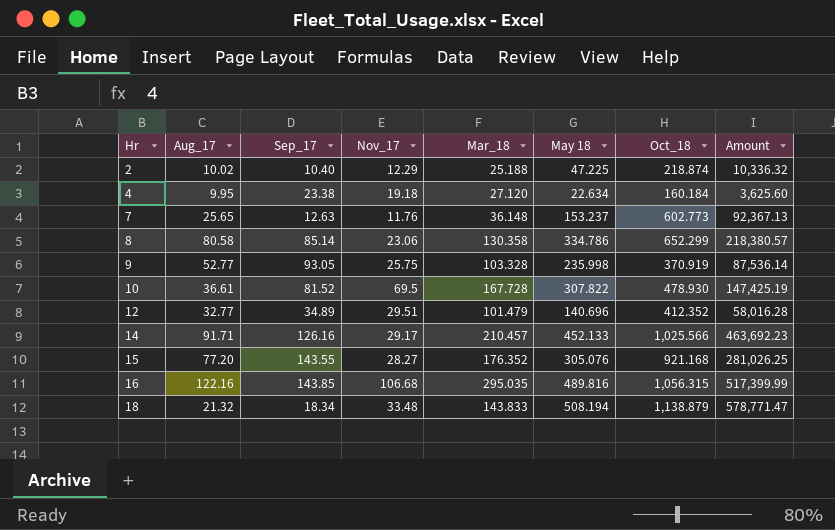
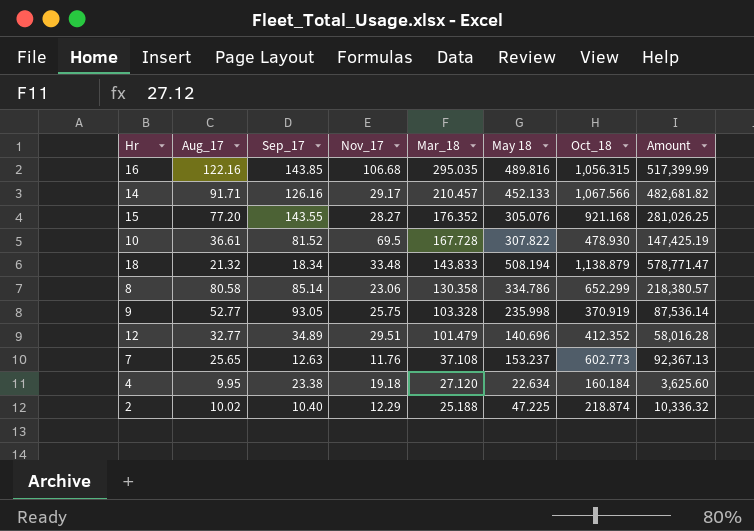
row order: Hr ascending -> Mar_18 descending
14 | Oct_18: 1,025.566 -> 1,067.566
14 | Amount: 463,692.23 -> 482,681.82
7 | Mar_18: 36.148 -> 37.108

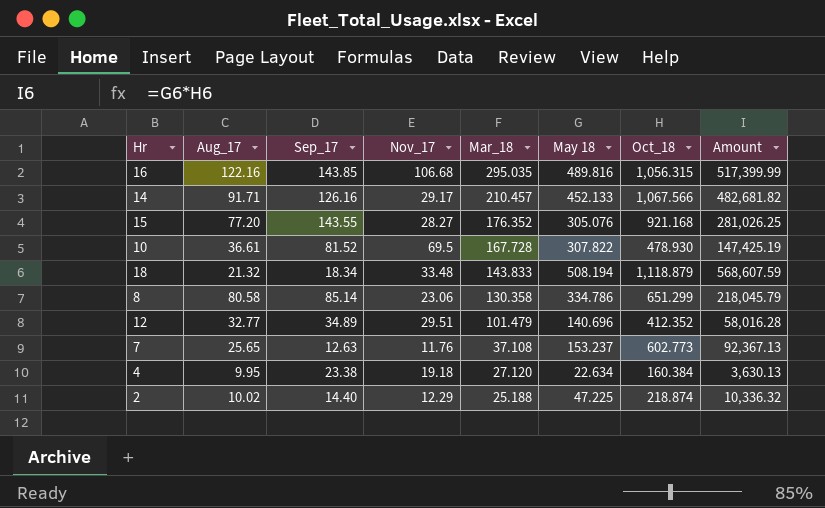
row 9: 52.77 | 93.05 | 25.75 | 103.328 | 235.998 | 370.919 | 87,536.14 -> none
18 | Oct_18: 1,138.879 -> 1,118.879
18 | Amount: 578,771.47 -> 568,607.59
8 | Oct_18: 652.299 -> 651.299
8 | Amount: 218,380.57 -> 218,045.79
4 | Oct_18: 160.184 -> 160.384
4 | Amount: 3,625.60 -> 3,630.13
2 | Sep_17: 10.40 -> 14.40

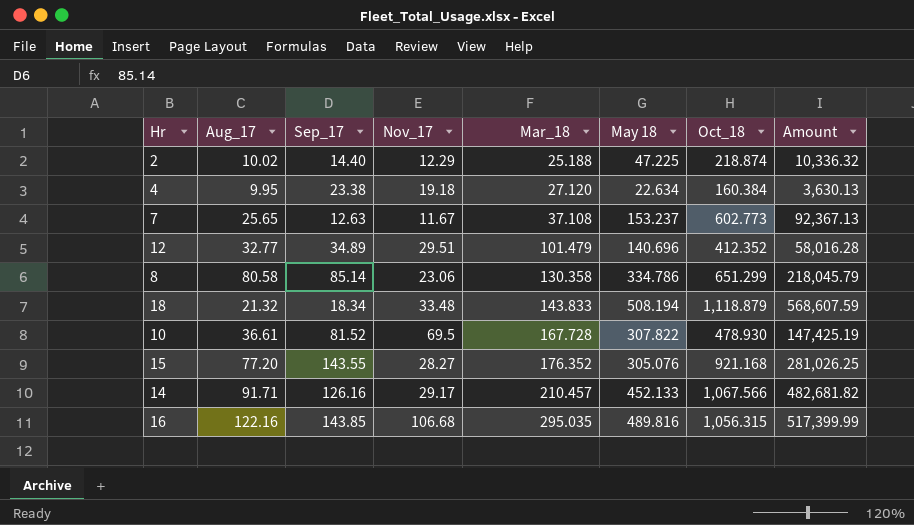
row order: Mar_18 descending -> Mar_18 ascending
7 | Nov_17: 11.76 -> 11.67

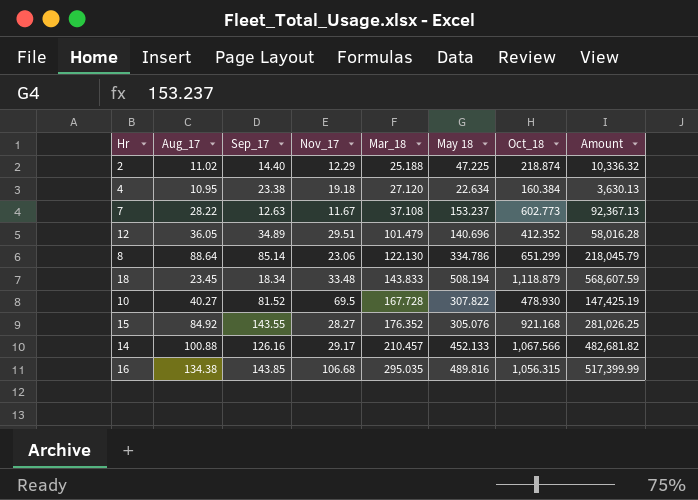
2 | Aug_17: 10.02 -> 11.02
4 | Aug_17: 9.95 -> 10.95
7 | Aug_17: 25.65 -> 28.22
12 | Aug_17: 32.77 -> 36.05
8 | Aug_17: 80.58 -> 88.64
8 | Mar_18: 130.358 -> 122.130
18 | Aug_17: 21.32 -> 23.45
10 | Aug_17: 36.61 -> 40.27
15 | Aug_17: 77.20 -> 84.92
14 | Aug_17: 91.71 -> 100.88
16 | Aug_17: 122.16 -> 134.38

